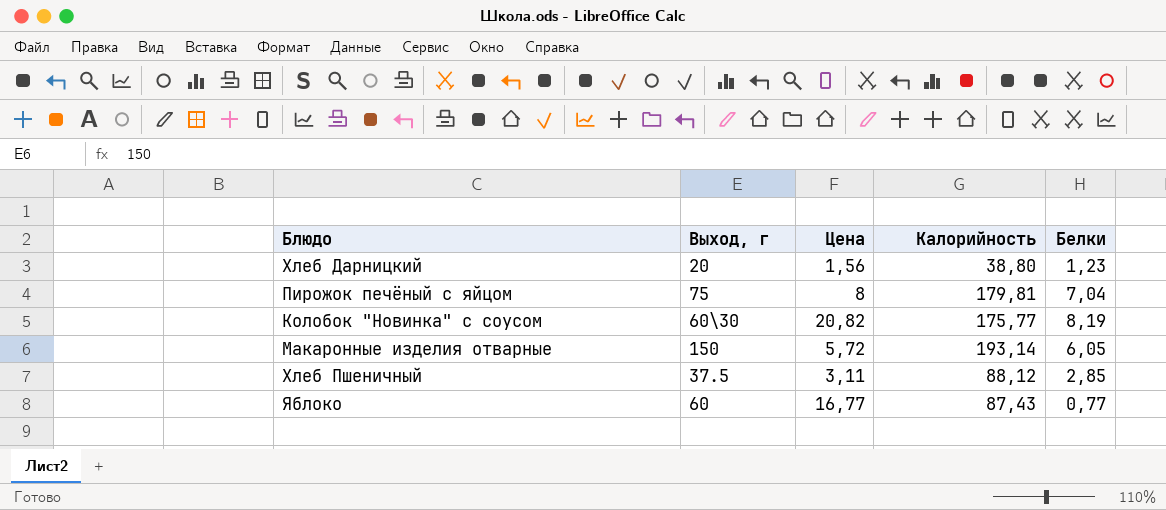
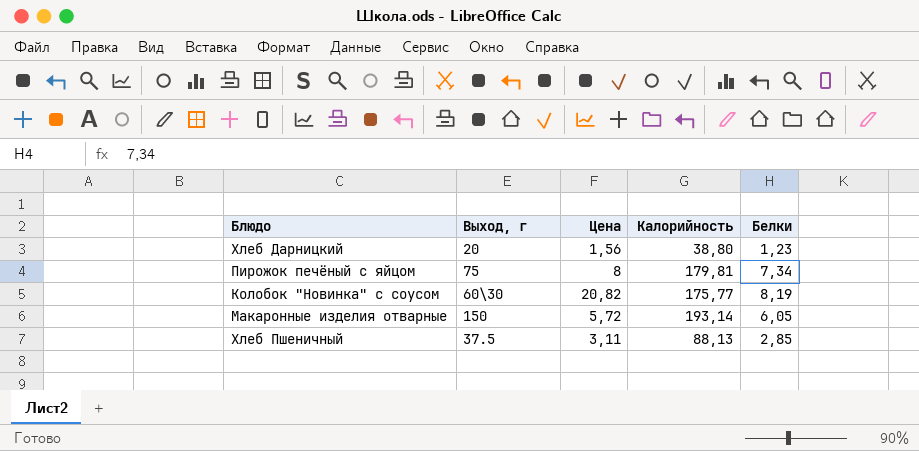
row Яблоко: 60 | 16,77 | 87,43 | 0,77 -> none
Пирожок печёный с яйцом | Белки: 7,04 -> 7,34
Хлеб Пшеничный | Калорийность: 88,12 -> 88,13

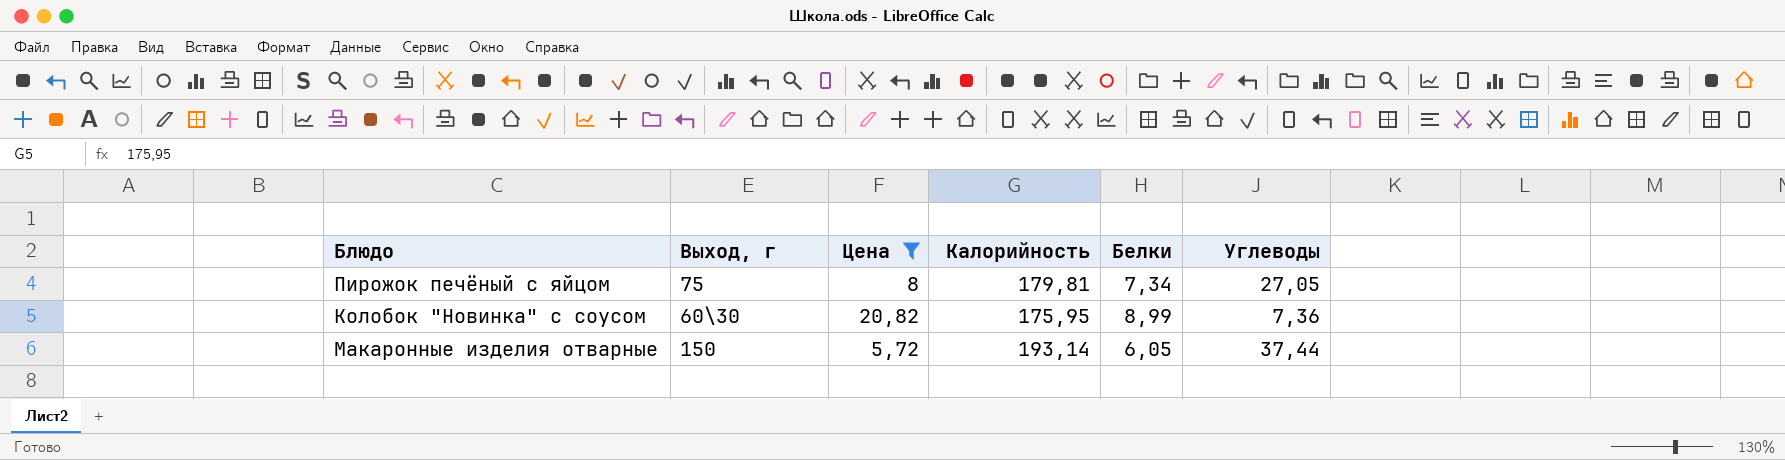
filter: none -> Цена >= 5,72
column Углеводы | position: none -> 6
Колобок "Новинка" с соусом | Калорийность: 175,77 -> 175,95
Колобок "Новинка" с соусом | Белки: 8,19 -> 8,99

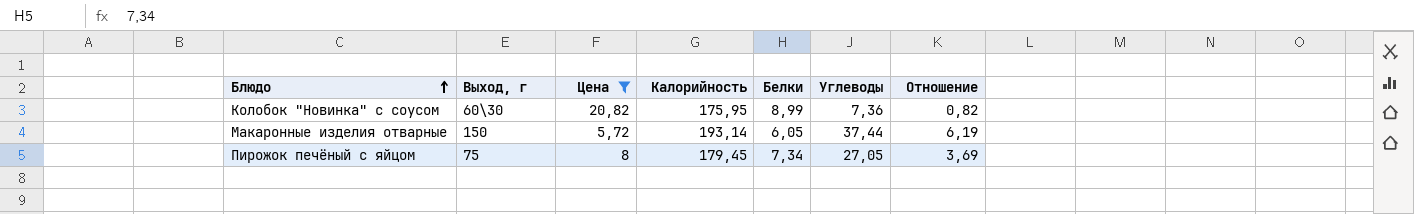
row order: none -> Блюдо ascending
column Отношение | formula: none -> [Углеводы] / [Белки]
Пирожок печёный с яйцом | Калорийность: 179,81 -> 179,45

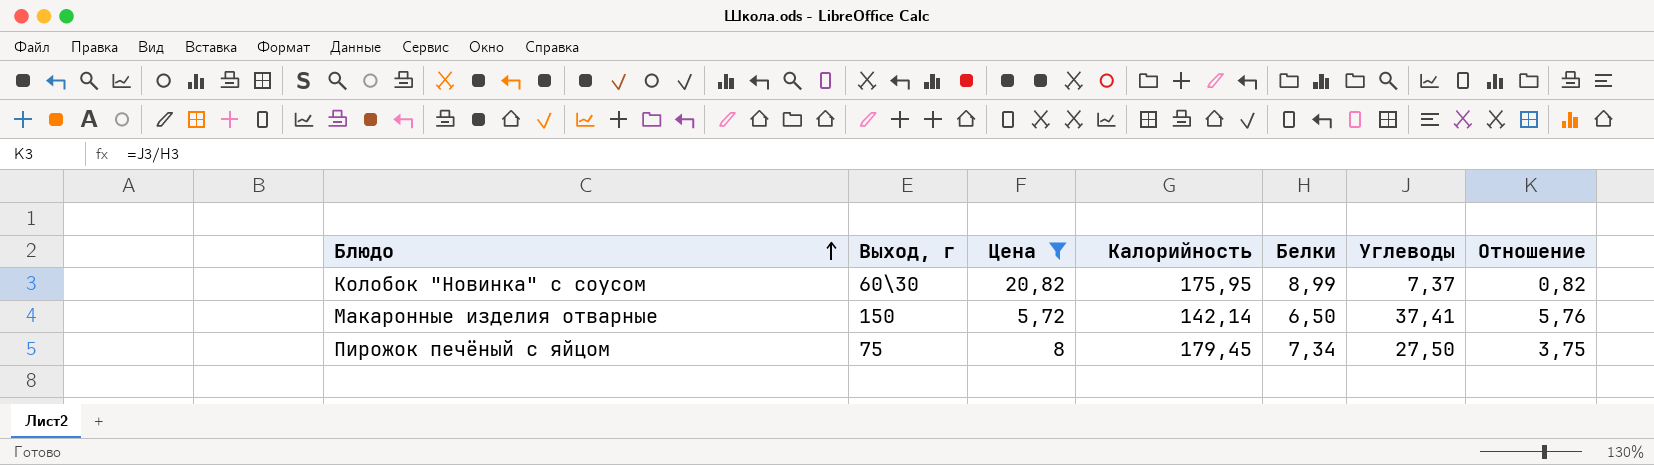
Колобок "Новинка" с соусом | Углеводы: 7,36 -> 7,37
Макаронные изделия отварные | Калорийность: 193,14 -> 142,14
Макаронные изделия отварные | Белки: 6,05 -> 6,50
Макаронные изделия отварные | Углеводы: 37,44 -> 37,41
Макаронные изделия отварные | Отношение: 6,19 -> 5,76
Пирожок печёный с яйцом | Углеводы: 27,05 -> 27,50
Пирожок печёный с яйцом | Отношение: 3,69 -> 3,75

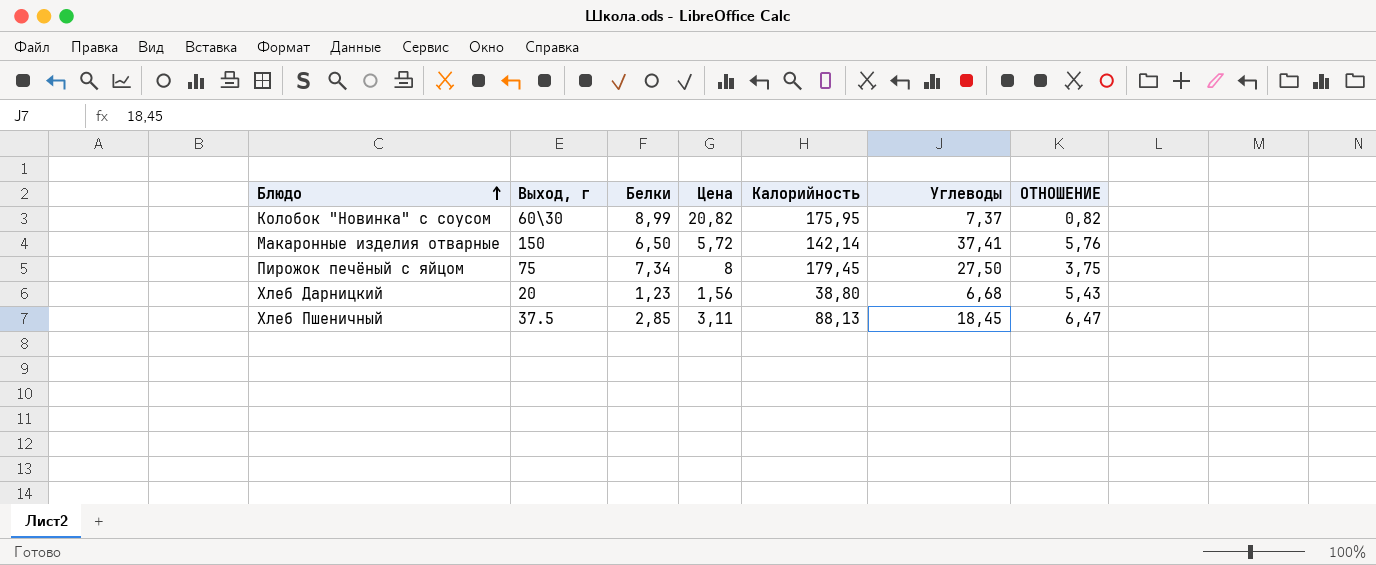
filter: Цена >= 5,72 -> none
column Белки | position: 5 -> 3
column name: Отношение -> ОТНОШЕНИЕ

